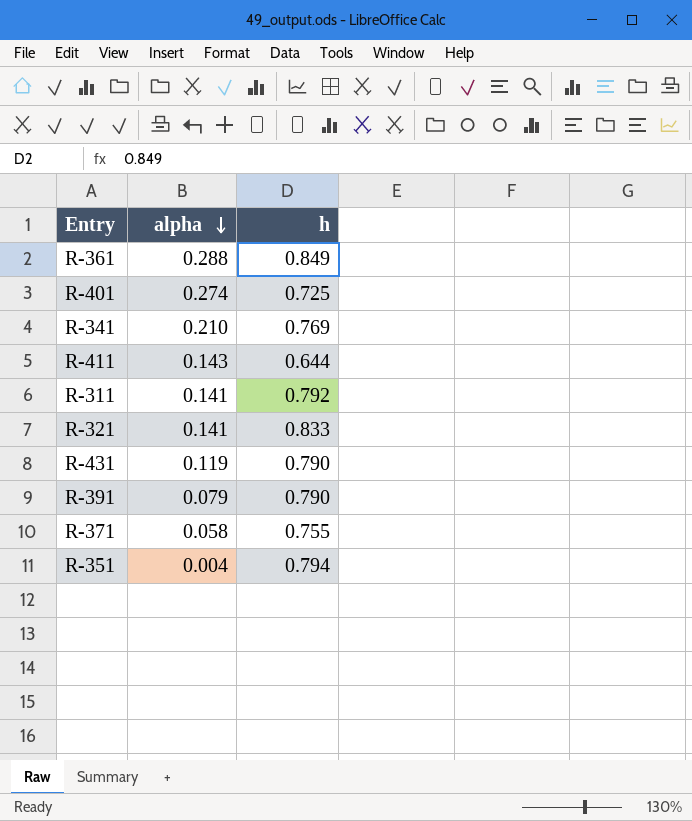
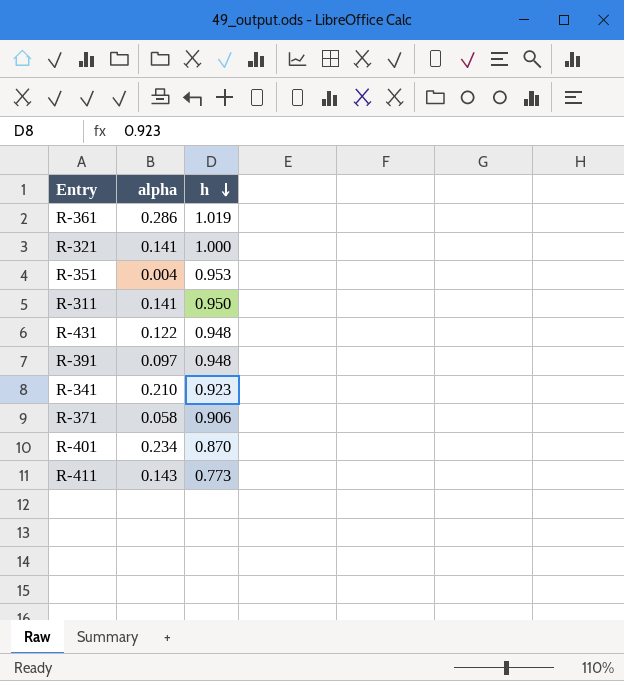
row order: alpha descending -> h descending
R-361 | alpha: 0.288 -> 0.286
R-361 | h: 0.849 -> 1.019
R-321 | h: 0.833 -> 1.000
R-351 | h: 0.794 -> 0.953
R-311 | h: 0.792 -> 0.950
R-431 | alpha: 0.119 -> 0.122
R-431 | h: 0.790 -> 0.948
R-391 | alpha: 0.079 -> 0.097
R-391 | h: 0.790 -> 0.948
R-341 | h: 0.769 -> 0.923
R-371 | h: 0.755 -> 0.906
R-401 | alpha: 0.274 -> 0.234
R-401 | h: 0.725 -> 0.870
R-411 | h: 0.644 -> 0.773

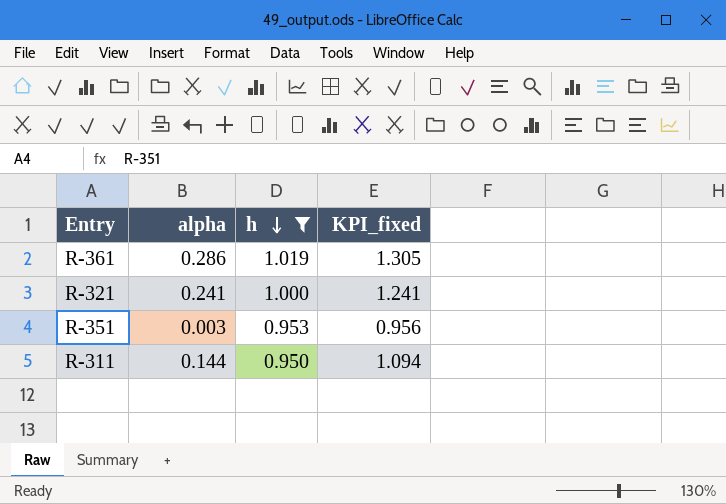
filter: none -> h >= 0.950
column KPI_fixed | formula: none -> [alpha] + [h]
R-321 | alpha: 0.141 -> 0.241
R-351 | alpha: 0.004 -> 0.003
R-311 | alpha: 0.141 -> 0.144

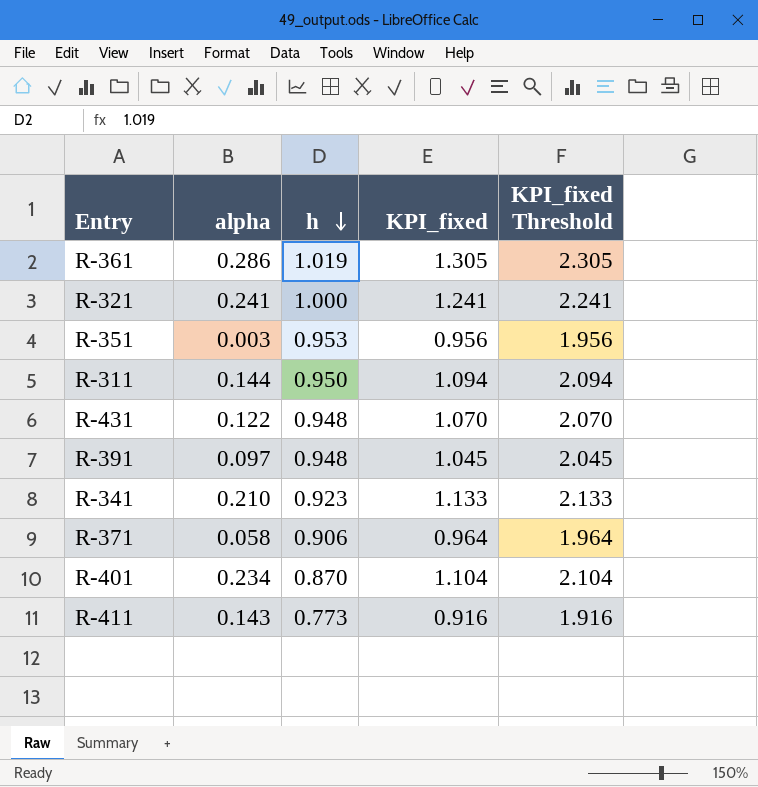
filter: h >= 0.950 -> none
column KPI_fixed Threshold | formula: none -> [KPI_fixed] + 1

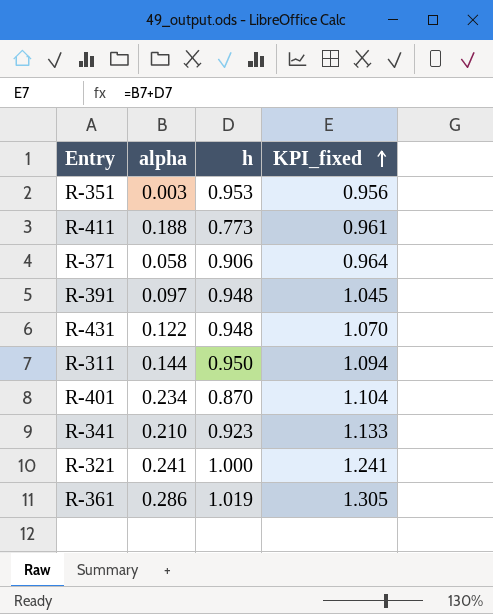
row order: h descending -> KPI_fixed ascending
column KPI_fixed Threshold | formula: [KPI_fixed] + 1 -> none
R-411 | alpha: 0.143 -> 0.188
R-411 | KPI_fixed: 0.916 -> 0.961

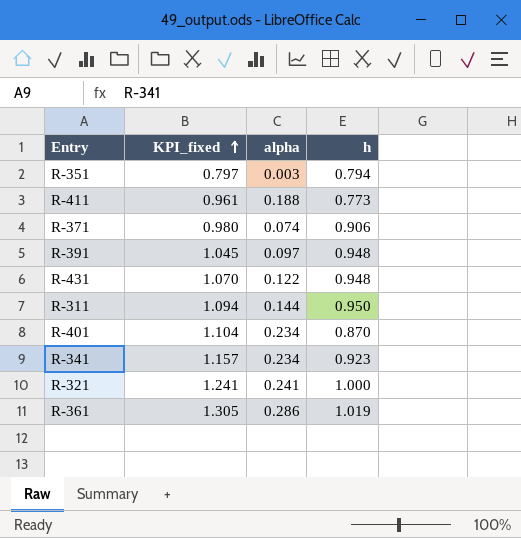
column KPI_fixed | position: 4 -> 2
R-351 | KPI_fixed: 0.956 -> 0.797
R-351 | h: 0.953 -> 0.794
R-371 | KPI_fixed: 0.964 -> 0.980
R-371 | alpha: 0.058 -> 0.074
R-341 | KPI_fixed: 1.133 -> 1.157
R-341 | alpha: 0.210 -> 0.234

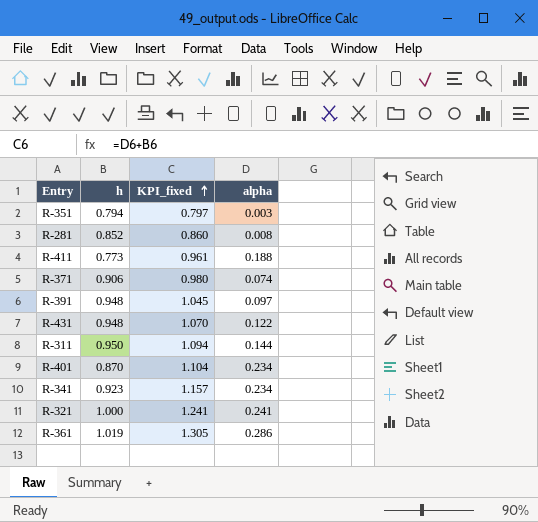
column h | position: 4 -> 2
row R-281: none -> 0.852 | 0.860 | 0.008

